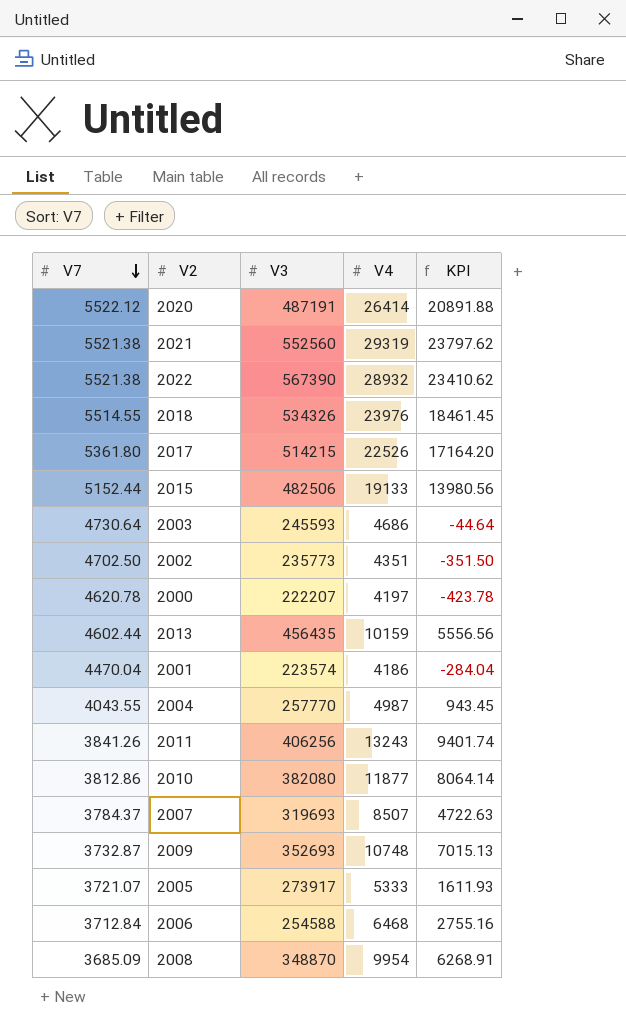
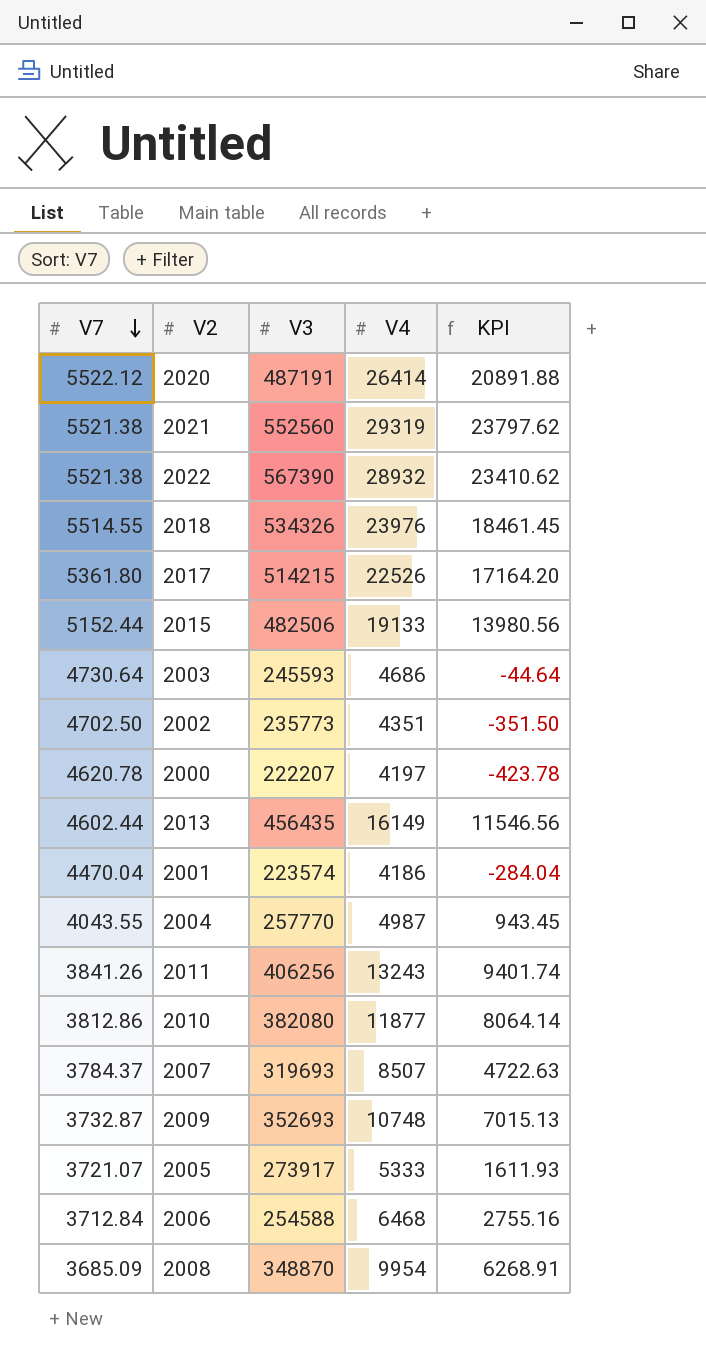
2013 | V4: 10159 -> 16149
2013 | KPI: 5556.56 -> 11546.56

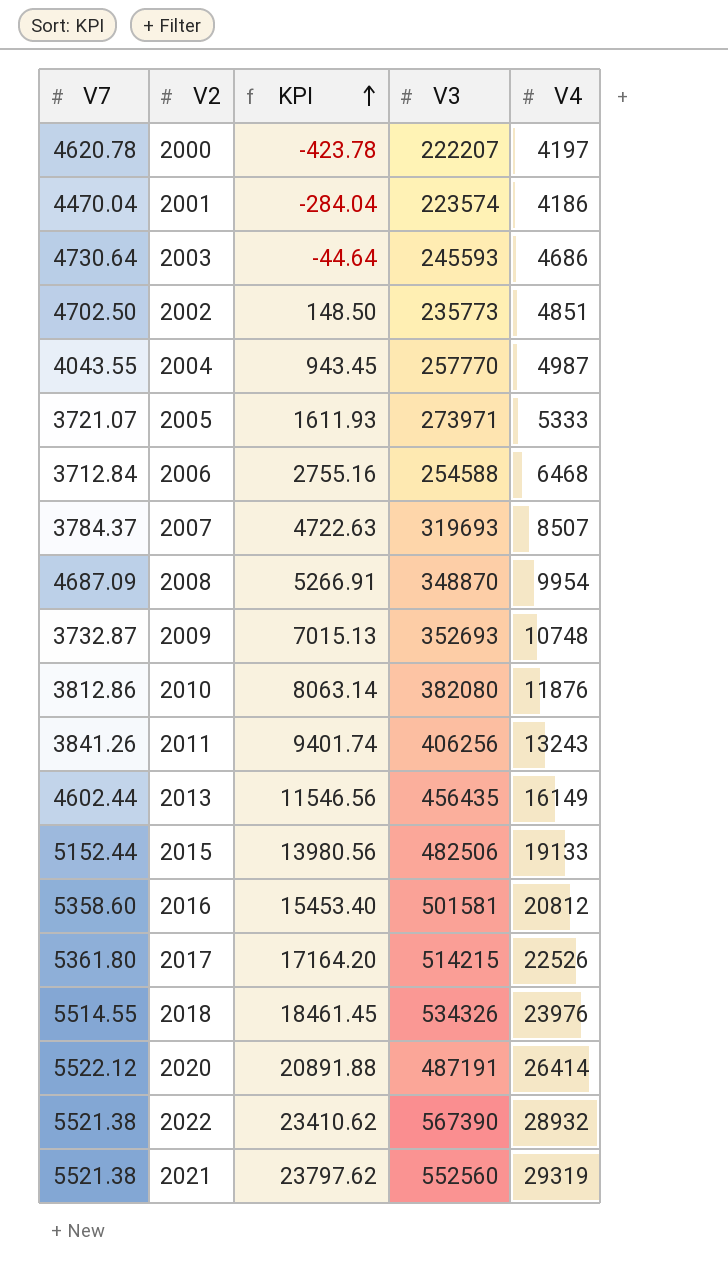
row order: V7 descending -> KPI ascending
column KPI | position: 5 -> 3
2002 | KPI: -351.50 -> 148.50
2002 | V4: 4351 -> 4851
2005 | V3: 273917 -> 273971
2008 | V7: 3685.09 -> 4687.09
2008 | KPI: 6268.91 -> 5266.91
2010 | KPI: 8064.14 -> 8063.14
2010 | V4: 11877 -> 11876
row 2016: none -> 5358.60 | 15453.40 | 501581 | 20812

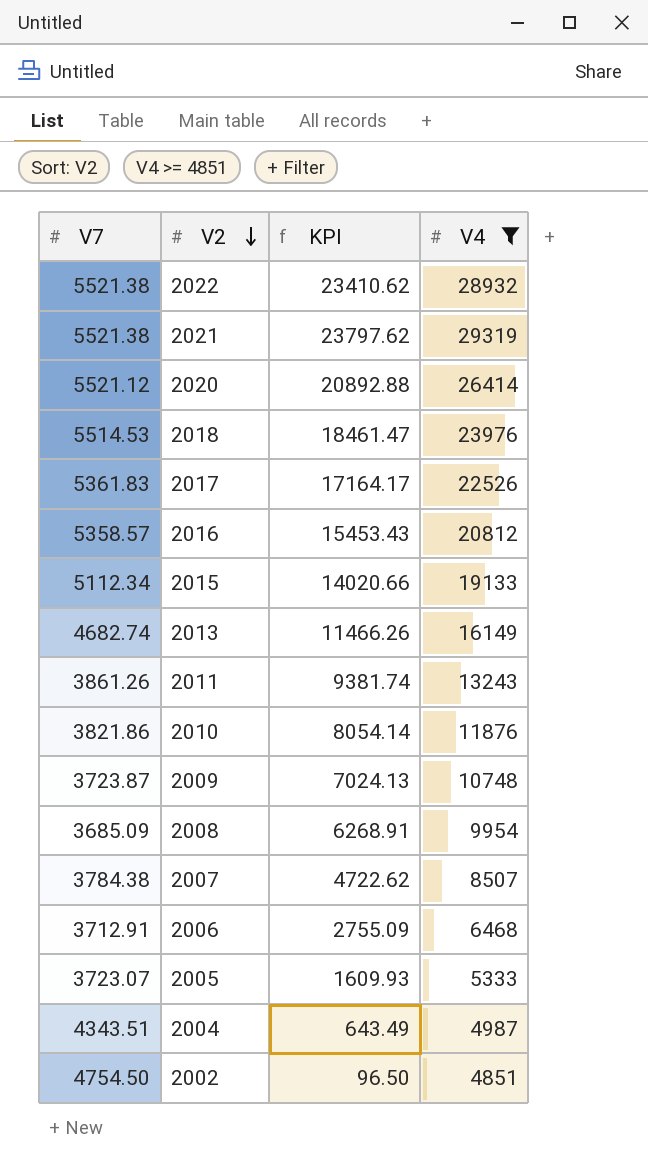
filter: none -> V4 >= 4851
row order: KPI ascending -> V2 descending
column V3 | position: 4 -> none
2020 | V7: 5522.12 -> 5521.12
2020 | KPI: 20891.88 -> 20892.88
2018 | V7: 5514.55 -> 5514.53
2018 | KPI: 18461.45 -> 18461.47
2017 | V7: 5361.80 -> 5361.83
2017 | KPI: 17164.20 -> 17164.17
2016 | V7: 5358.60 -> 5358.57
2016 | KPI: 15453.40 -> 15453.43
2015 | V7: 5152.44 -> 5112.34
2015 | KPI: 13980.56 -> 14020.66
2013 | V7: 4602.44 -> 4682.74
2013 | KPI: 11546.56 -> 11466.26
2011 | V7: 3841.26 -> 3861.26
2011 | KPI: 9401.74 -> 9381.74
2010 | V7: 3812.86 -> 3821.86
2010 | KPI: 8063.14 -> 8054.14
2009 | V7: 3732.87 -> 3723.87
2009 | KPI: 7015.13 -> 7024.13
2008 | V7: 4687.09 -> 3685.09
2008 | KPI: 5266.91 -> 6268.91
2007 | V7: 3784.37 -> 3784.38
2007 | KPI: 4722.63 -> 4722.62
2006 | V7: 3712.84 -> 3712.91
2006 | KPI: 2755.16 -> 2755.09
2005 | V7: 3721.07 -> 3723.07
2005 | KPI: 1611.93 -> 1609.93
2004 | V7: 4043.55 -> 4343.51
2004 | KPI: 943.45 -> 643.49
2002 | V7: 4702.50 -> 4754.50
2002 | KPI: 148.50 -> 96.50

